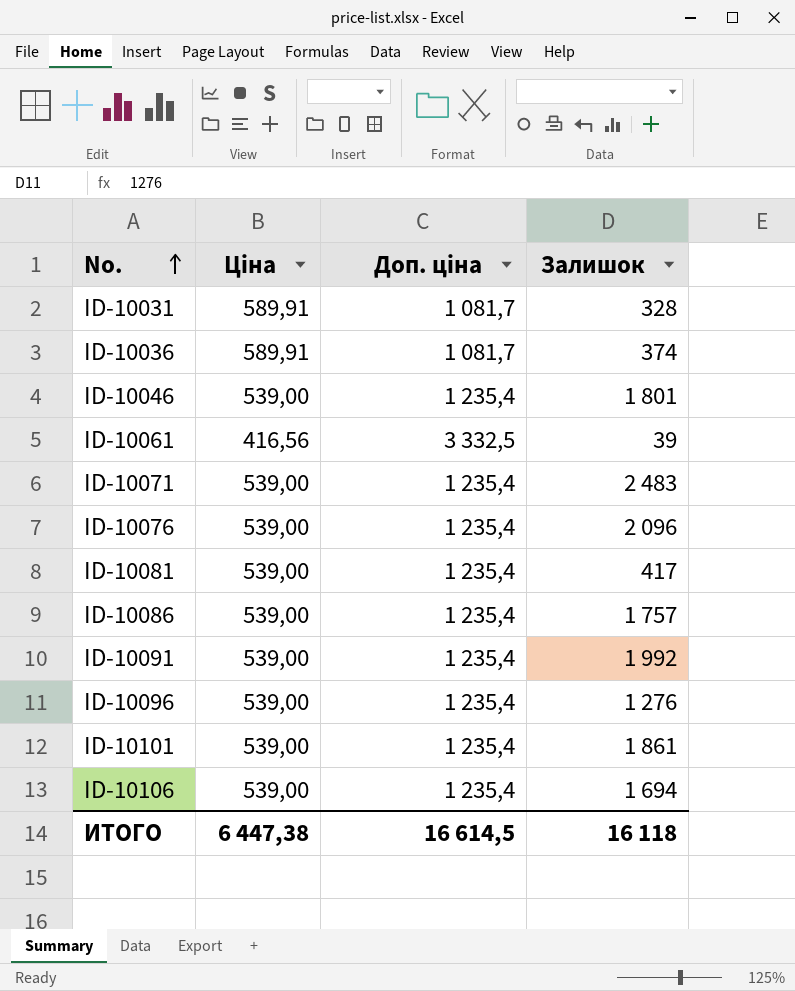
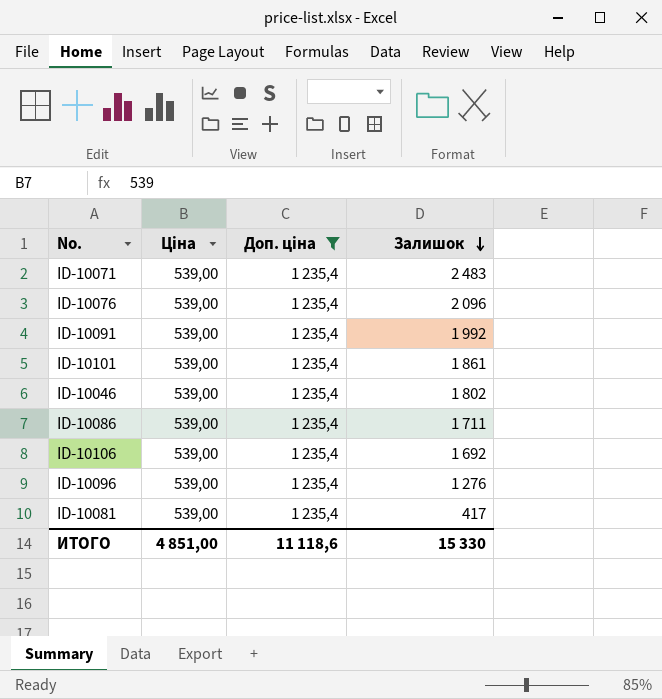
filter: none -> Доп. ціна = 1 235,4
row order: No. ascending -> Залишок descending
ID-10046 | Залишок: 1 801 -> 1 802
ID-10086 | Залишок: 1 757 -> 1 711
ID-10106 | Залишок: 1 694 -> 1 692
ИТОГО | Ціна: 6 447,38 -> 4 851,00
ИТОГО | Доп. ціна: 16 614,5 -> 11 118,6
ИТОГО | Залишок: 16 118 -> 15 330

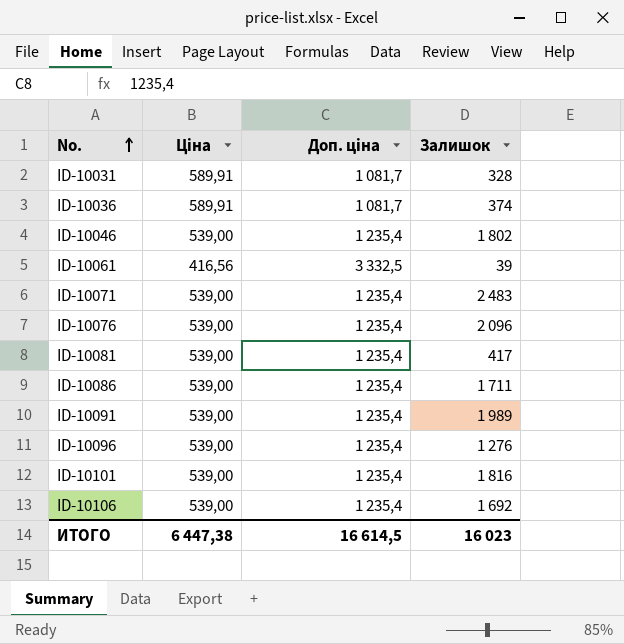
filter: Доп. ціна = 1 235,4 -> none
row order: Залишок descending -> No. ascending
ID-10091 | Залишок: 1 992 -> 1 989
ID-10101 | Залишок: 1 861 -> 1 816
ИТОГО | Ціна: 4 851,00 -> 6 447,38
ИТОГО | Доп. ціна: 11 118,6 -> 16 614,5
ИТОГО | Залишок: 15 330 -> 16 023

